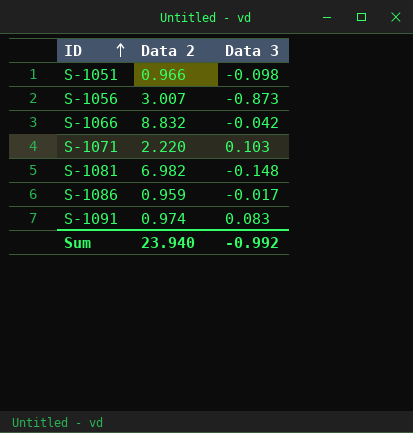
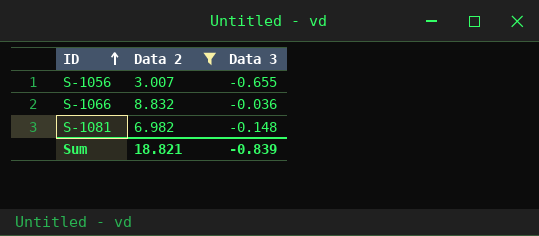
filter: none -> Data 2 >= 3.007
S-1056 | Data 3: -0.873 -> -0.655
S-1066 | Data 3: -0.042 -> -0.036
Sum | Data 2: 23.940 -> 18.821
Sum | Data 3: -0.992 -> -0.839

